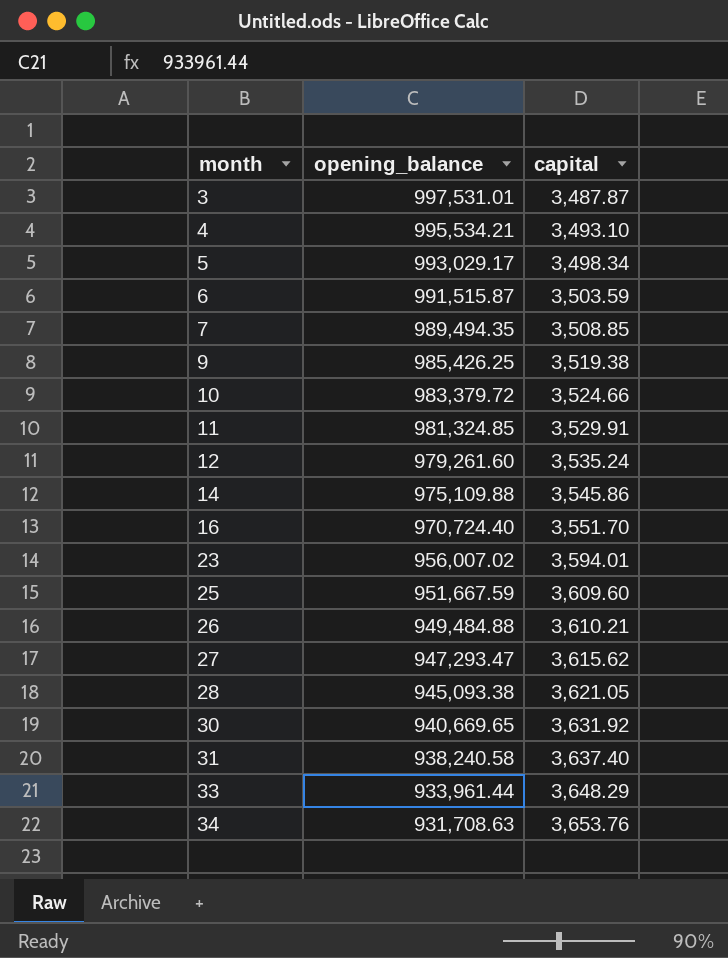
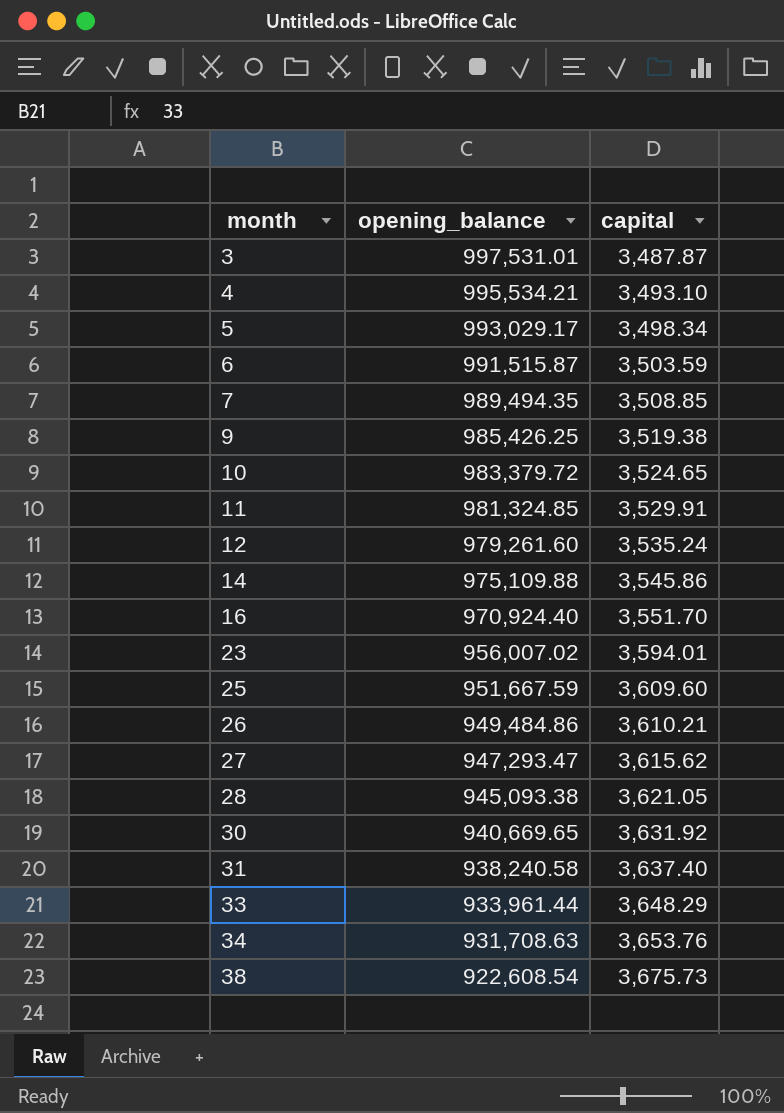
10 | capital: 3,524.66 -> 3,524.65
16 | opening_balance: 970,724.40 -> 970,924.40
26 | opening_balance: 949,484.88 -> 949,484.86
row 38: none -> 922,608.54 | 3,675.73

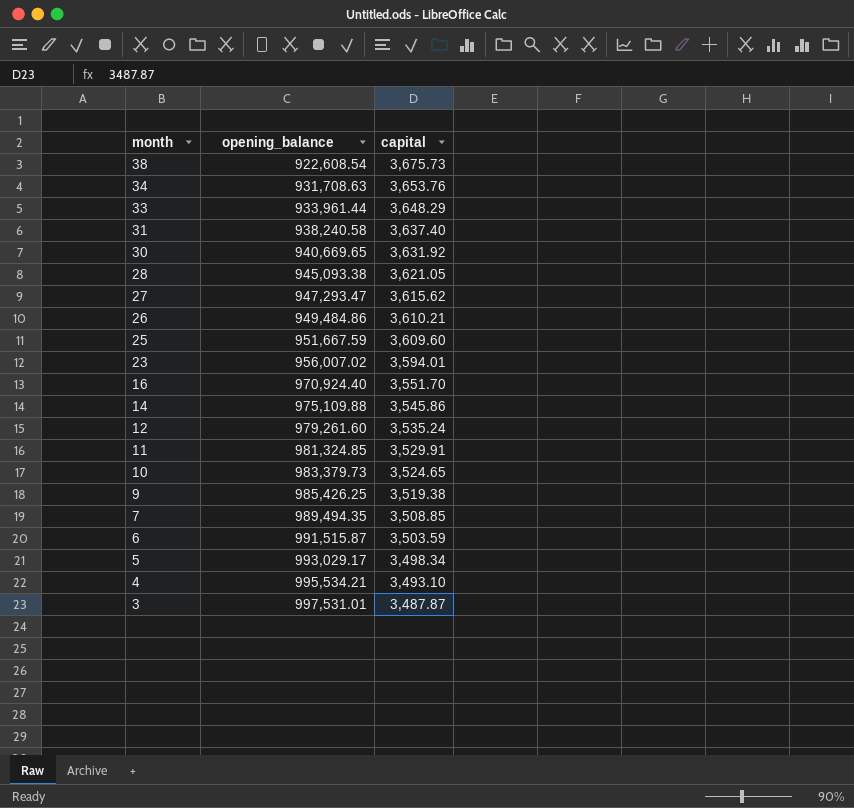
row order: month ascending -> month descending
10 | opening_balance: 983,379.72 -> 983,379.73

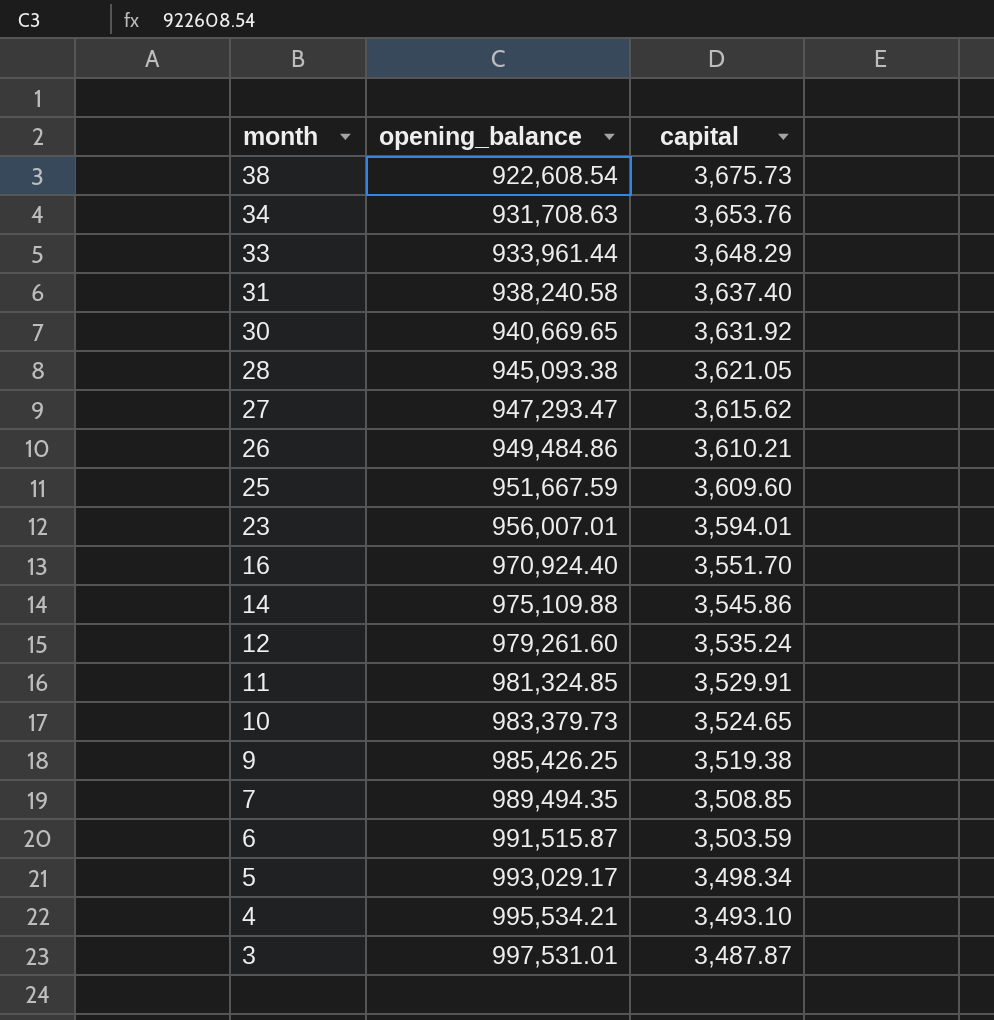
23 | opening_balance: 956,007.02 -> 956,007.01

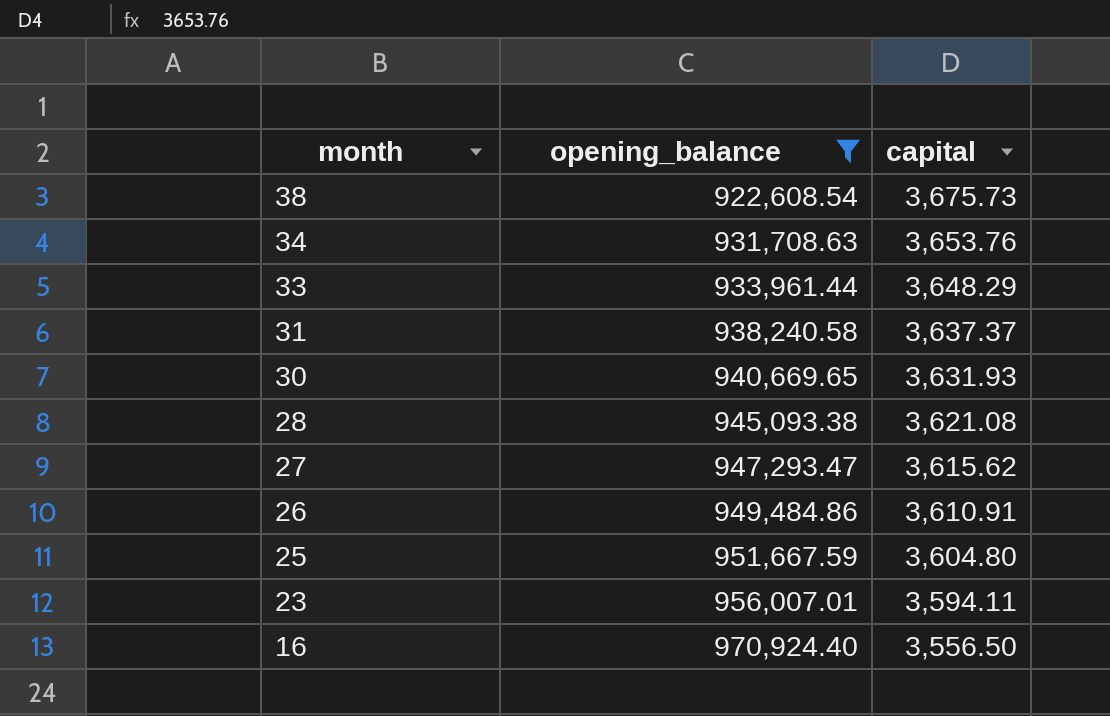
filter: none -> opening_balance <= 970,924.40
31 | capital: 3,637.40 -> 3,637.37
30 | capital: 3,631.92 -> 3,631.93
28 | capital: 3,621.05 -> 3,621.08
26 | capital: 3,610.21 -> 3,610.91
25 | capital: 3,609.60 -> 3,604.80
23 | capital: 3,594.01 -> 3,594.11
16 | capital: 3,551.70 -> 3,556.50

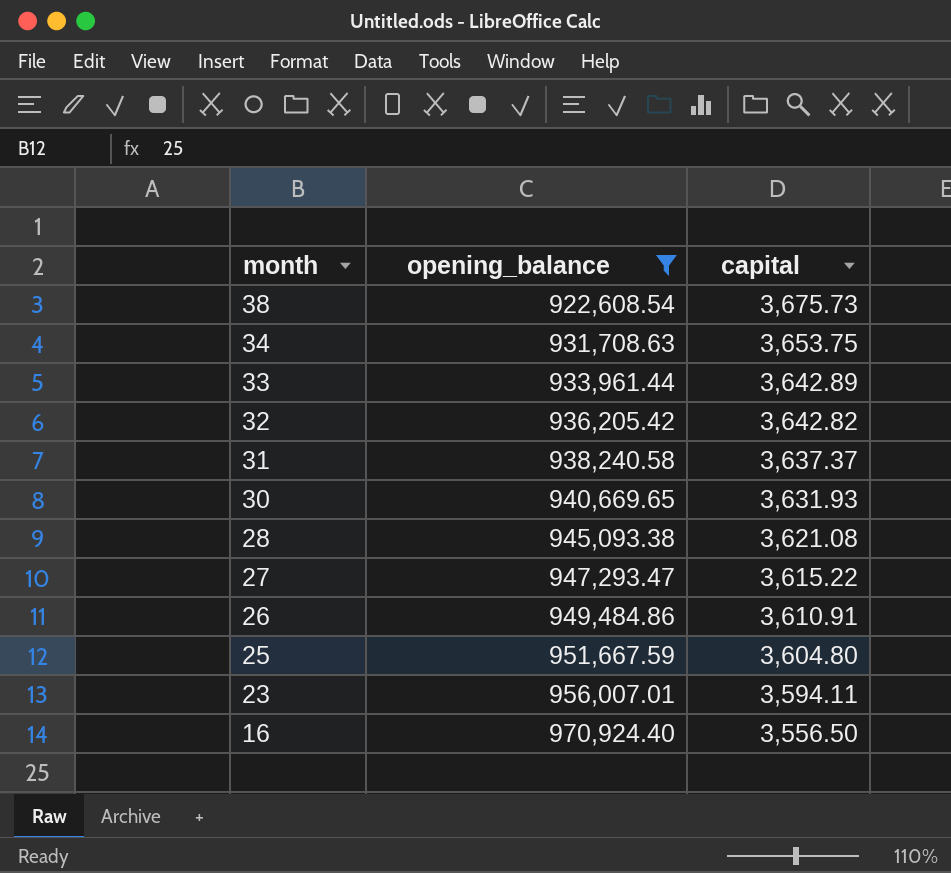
34 | capital: 3,653.76 -> 3,653.75
33 | capital: 3,648.29 -> 3,642.89
row 32: none -> 936,205.42 | 3,642.82
27 | capital: 3,615.62 -> 3,615.22

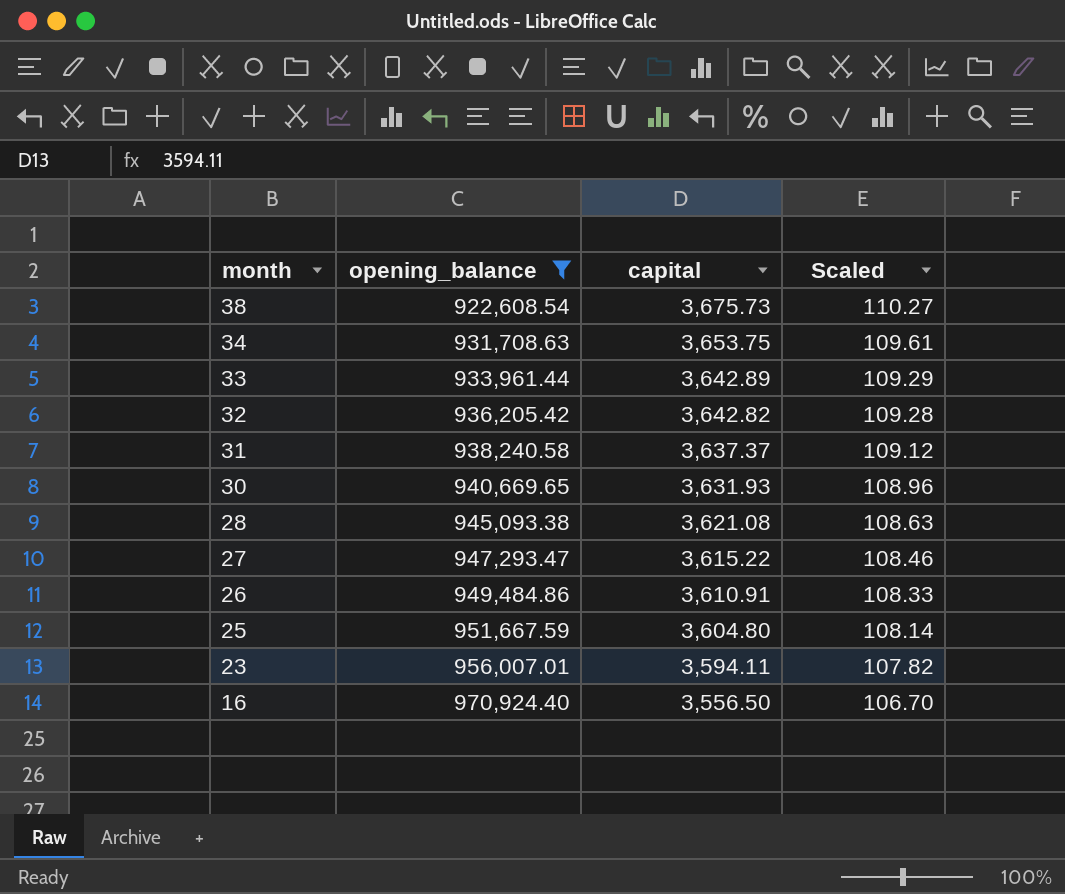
column Scaled | formula: none -> [capital] * 0.03

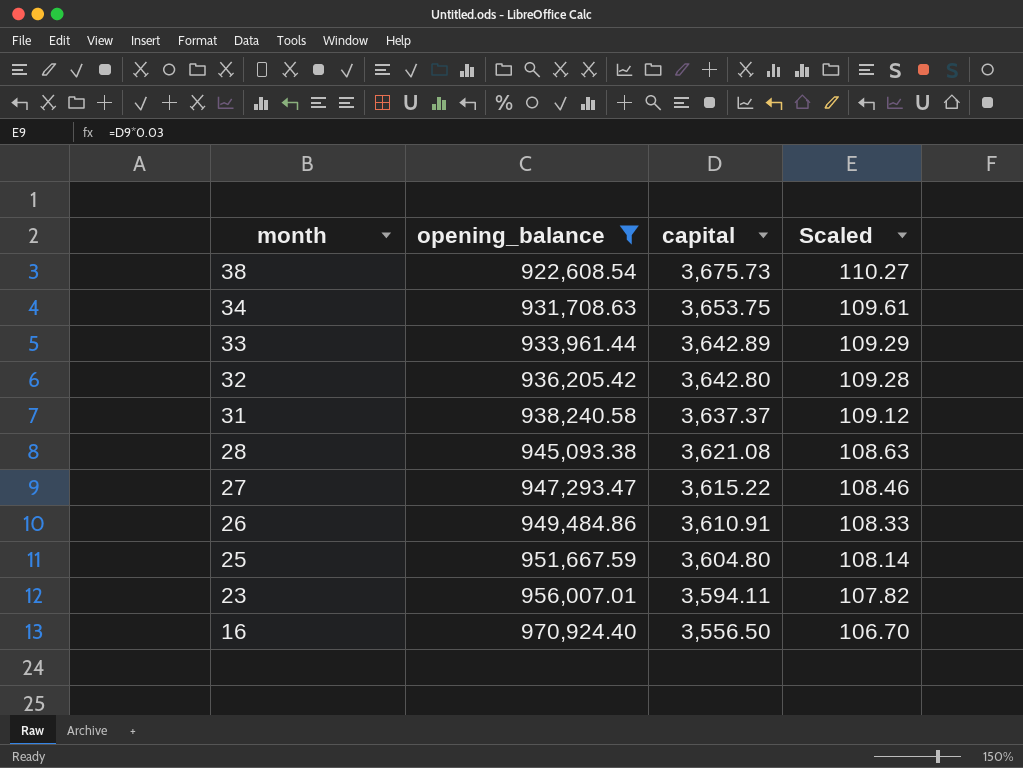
row 30: 940,669.65 | 3,631.93 | 108.96 -> none
32 | capital: 3,642.82 -> 3,642.80

